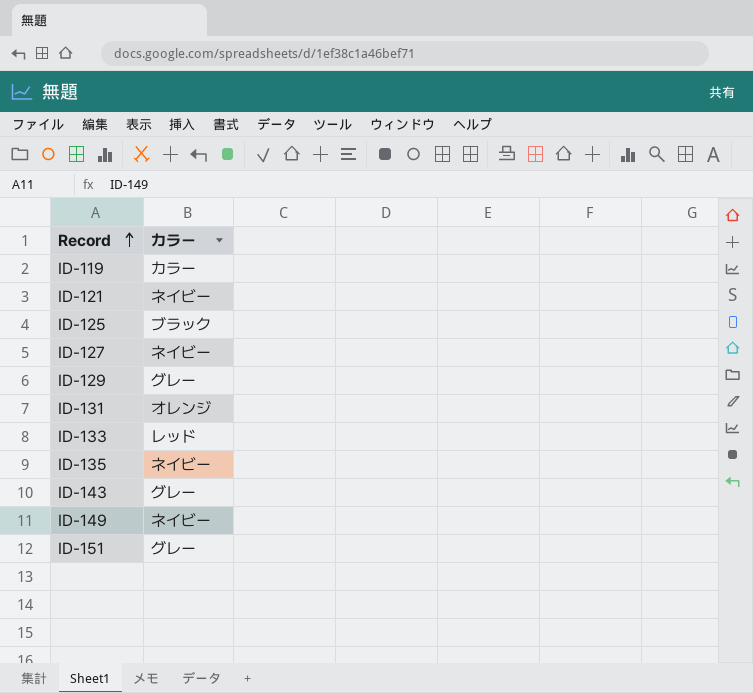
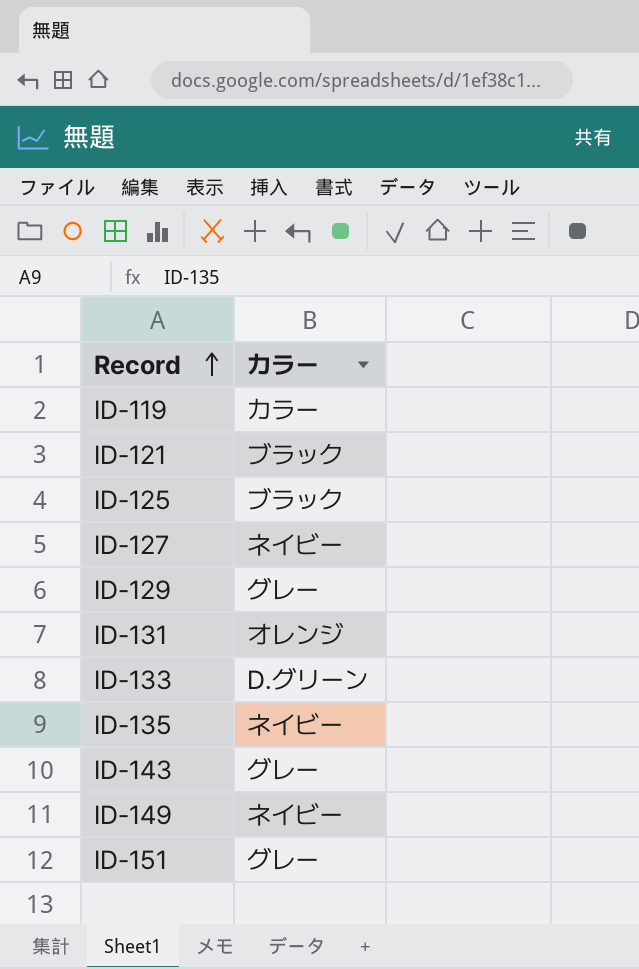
ID-121 | カラー: ネイビー -> ブラック
ID-133 | カラー: レッド -> D.グリーン

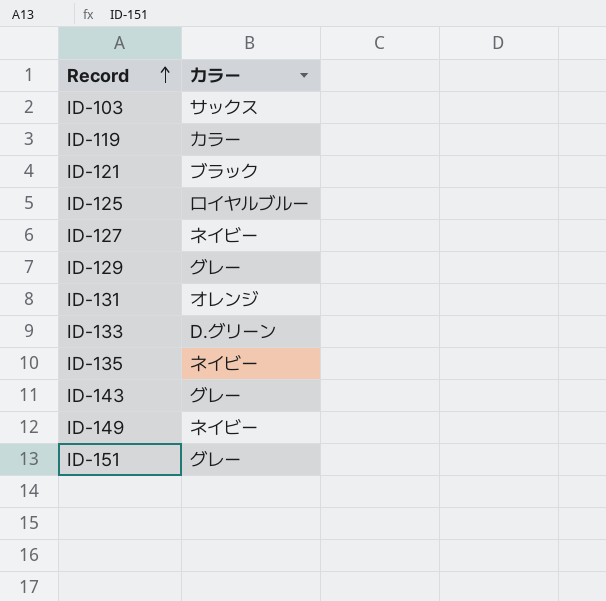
row ID-103: none -> サックス
ID-125 | カラー: ブラック -> ロイヤルブルー

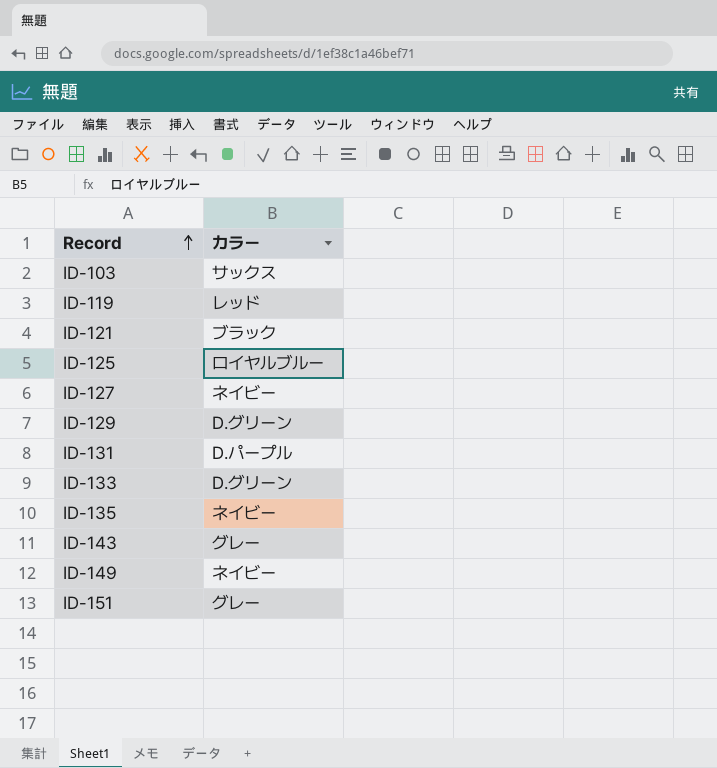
ID-119 | カラー: カラー -> レッド
ID-129 | カラー: グレー -> D.グリーン
ID-131 | カラー: オレンジ -> D.パープル

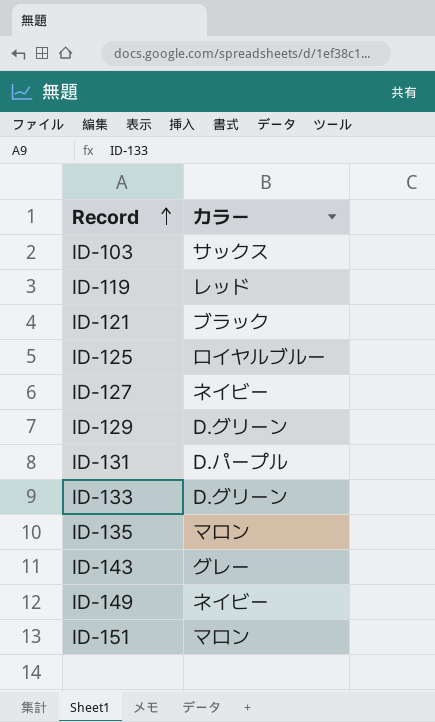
ID-135 | カラー: ネイビー -> マロン
ID-151 | カラー: グレー -> マロン

